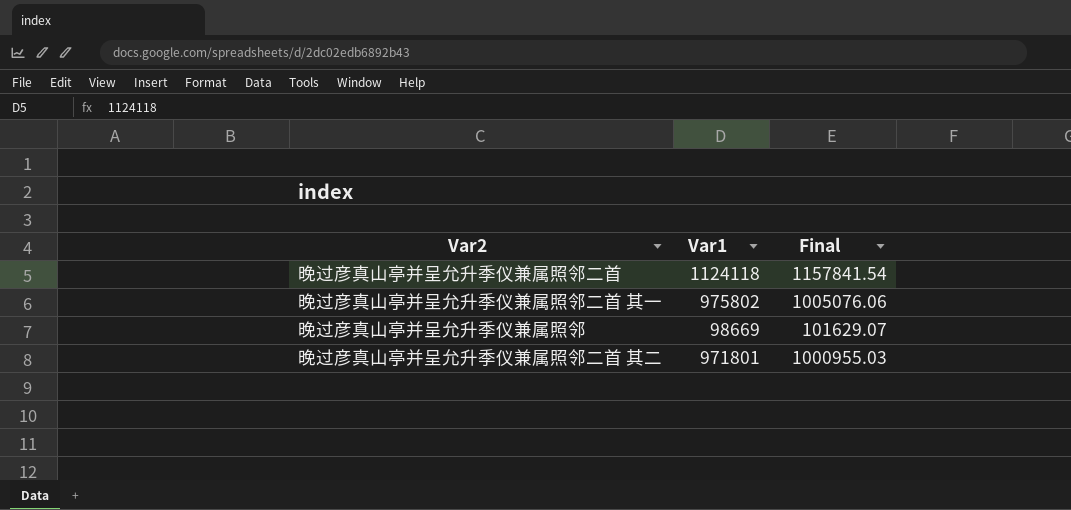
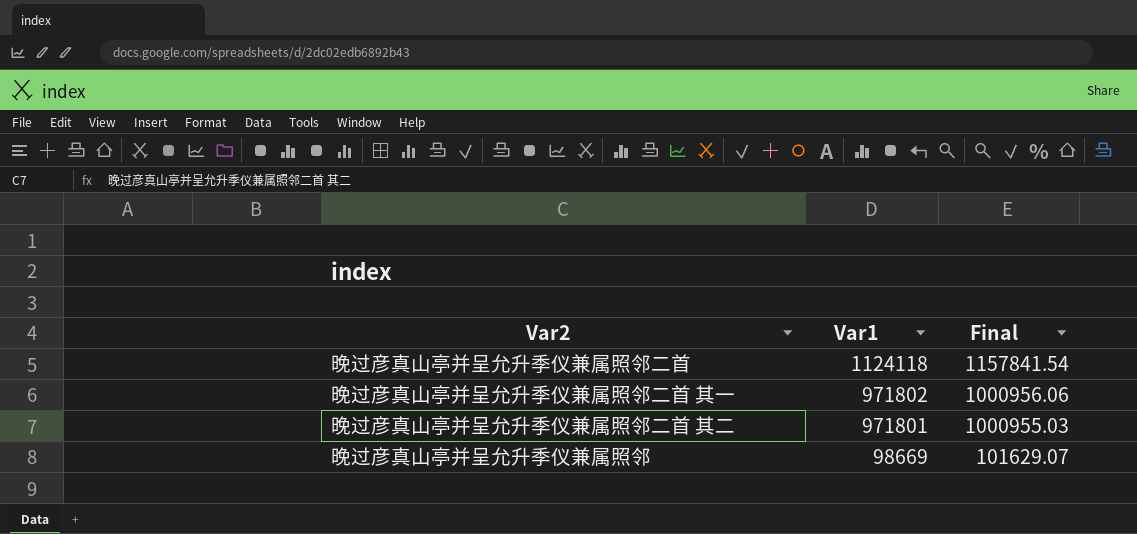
row order: none -> Var1 descending
晚过彦真山亭并呈允升季仪兼属照邻二首 其一 | Var1: 975802 -> 971802
晚过彦真山亭并呈允升季仪兼属照邻二首 其一 | Final: 1005076.06 -> 1000956.06

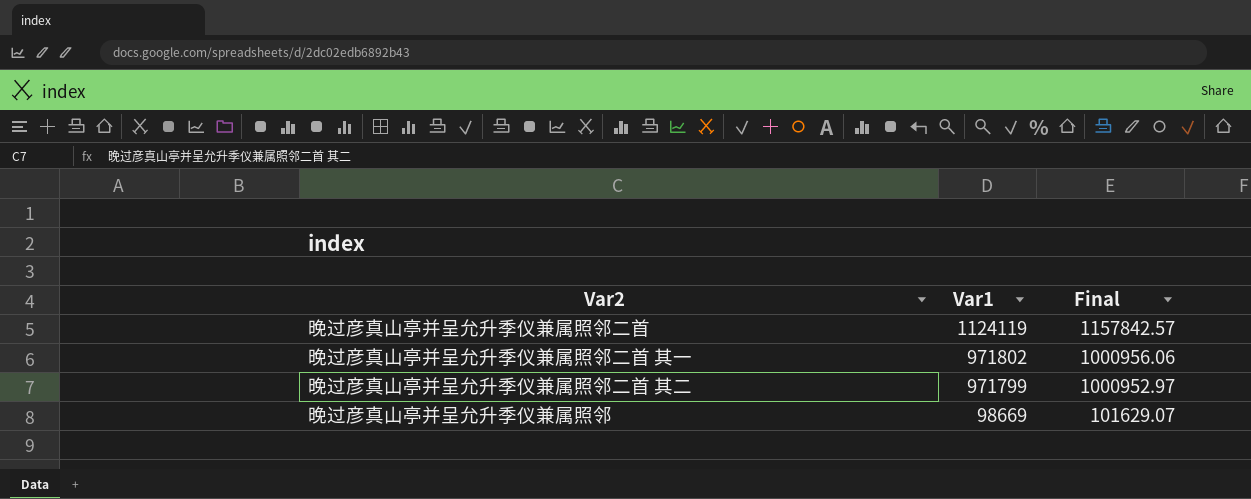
晚过彦真山亭并呈允升季仪兼属照邻二首 | Var1: 1124118 -> 1124119
晚过彦真山亭并呈允升季仪兼属照邻二首 | Final: 1157841.54 -> 1157842.57
晚过彦真山亭并呈允升季仪兼属照邻二首 其二 | Var1: 971801 -> 971799
晚过彦真山亭并呈允升季仪兼属照邻二首 其二 | Final: 1000955.03 -> 1000952.97

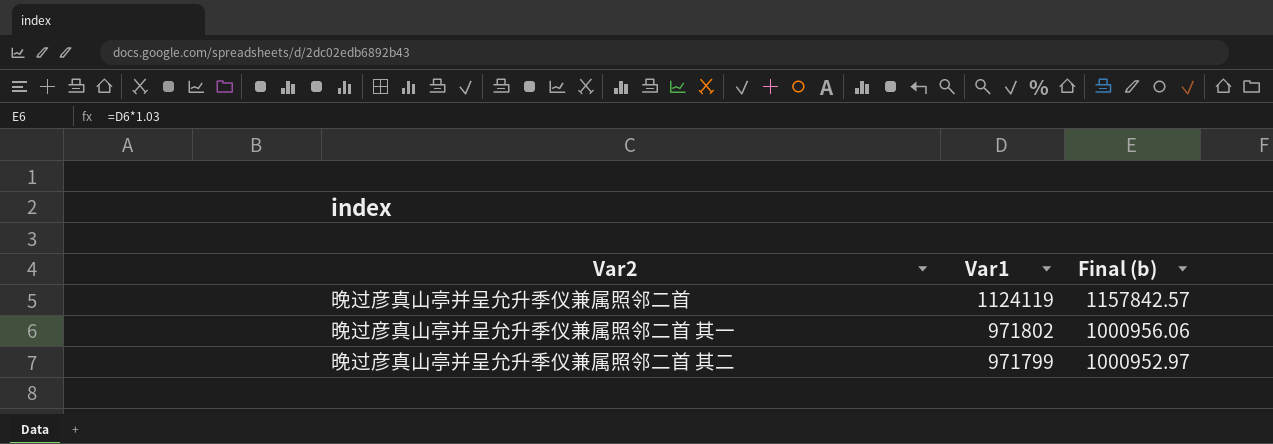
column name: Final -> Final (b)
row 晚过彦真山亭并呈允升季仪兼属照邻: 98669 | 101629.07 -> none

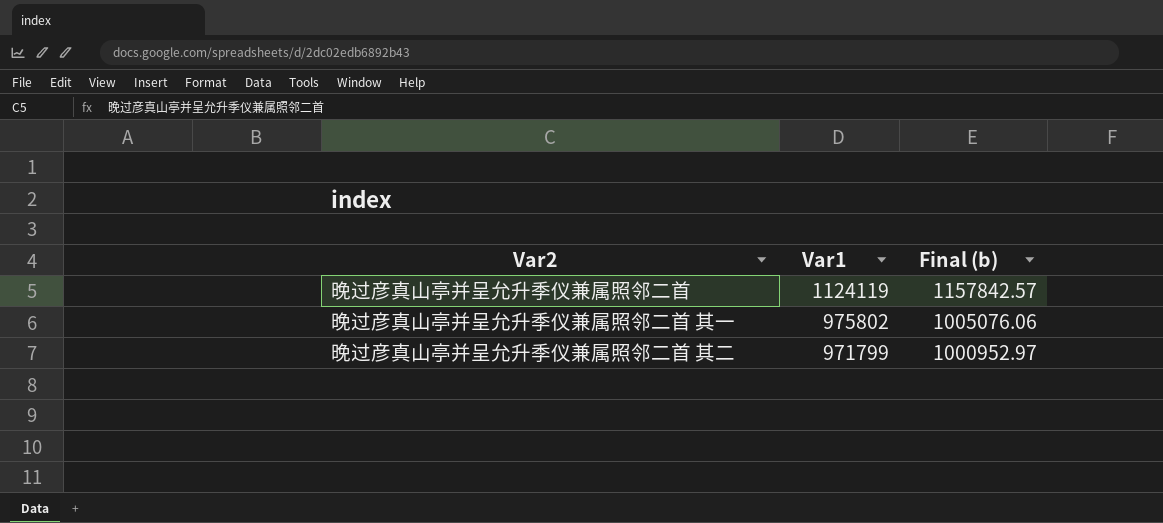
晚过彦真山亭并呈允升季仪兼属照邻二首 其一 | Var1: 971802 -> 975802
晚过彦真山亭并呈允升季仪兼属照邻二首 其一 | Final (b): 1000956.06 -> 1005076.06

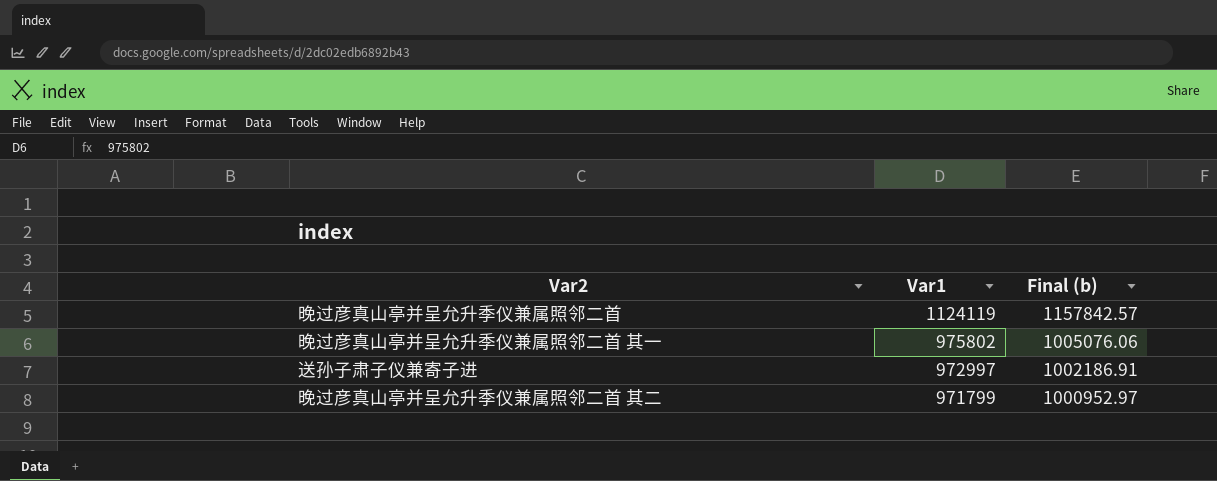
row 送孙子肃子仪兼寄子进: none -> 972997 | 1002186.91

